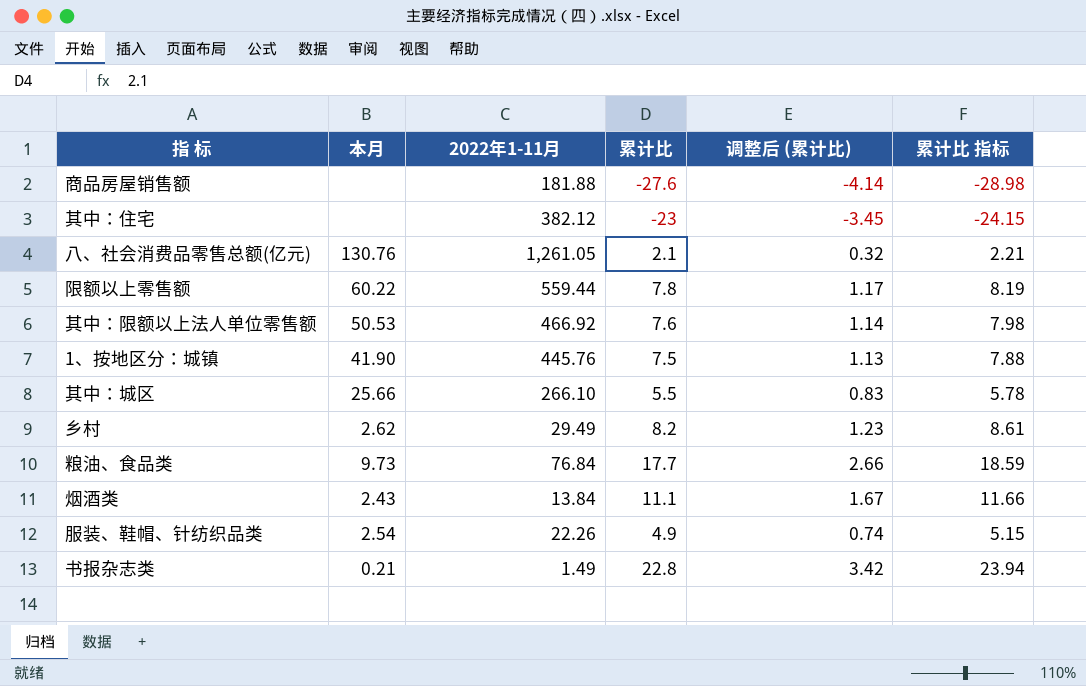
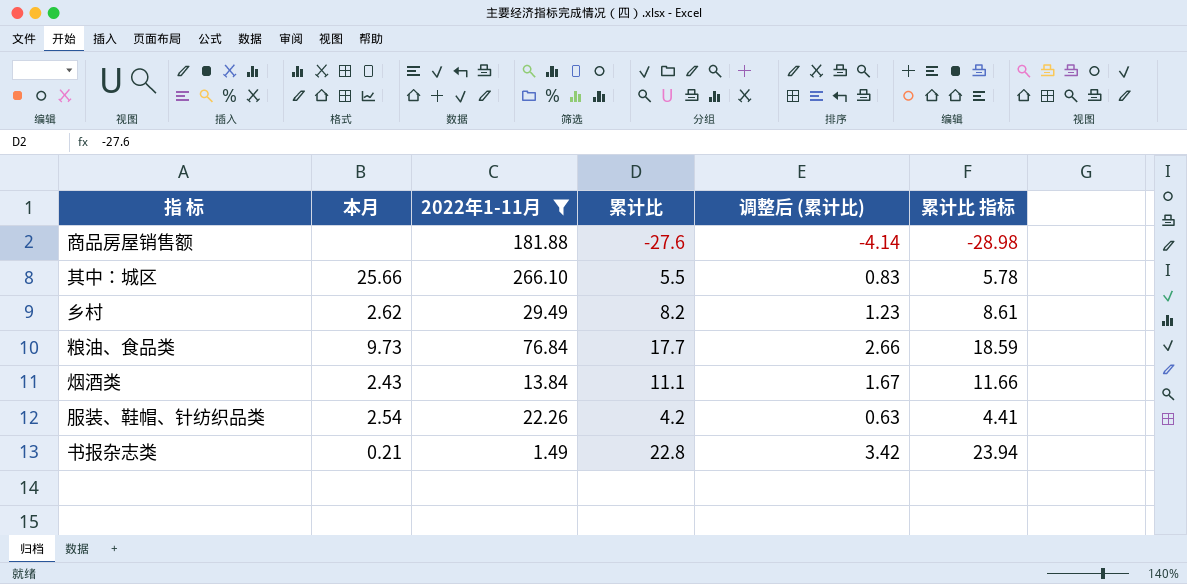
filter: none -> 2022年1-11月 <= 266.10
服装、鞋帽、针纺织品类 | 累计比: 4.9 -> 4.2
服装、鞋帽、针纺织品类 | 调整后 (累计比): 0.74 -> 0.63
服装、鞋帽、针纺织品类 | 累计比 指标: 5.15 -> 4.41

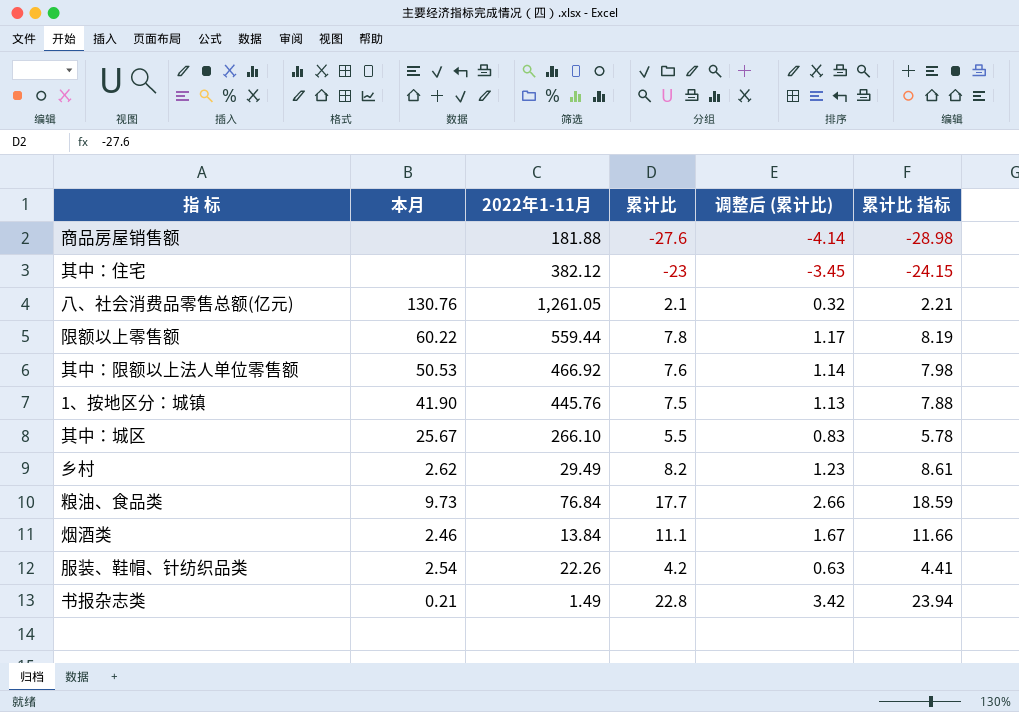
filter: 2022年1-11月 <= 266.10 -> none
其中：城区 | 本月: 25.66 -> 25.67
烟酒类 | 本月: 2.43 -> 2.46

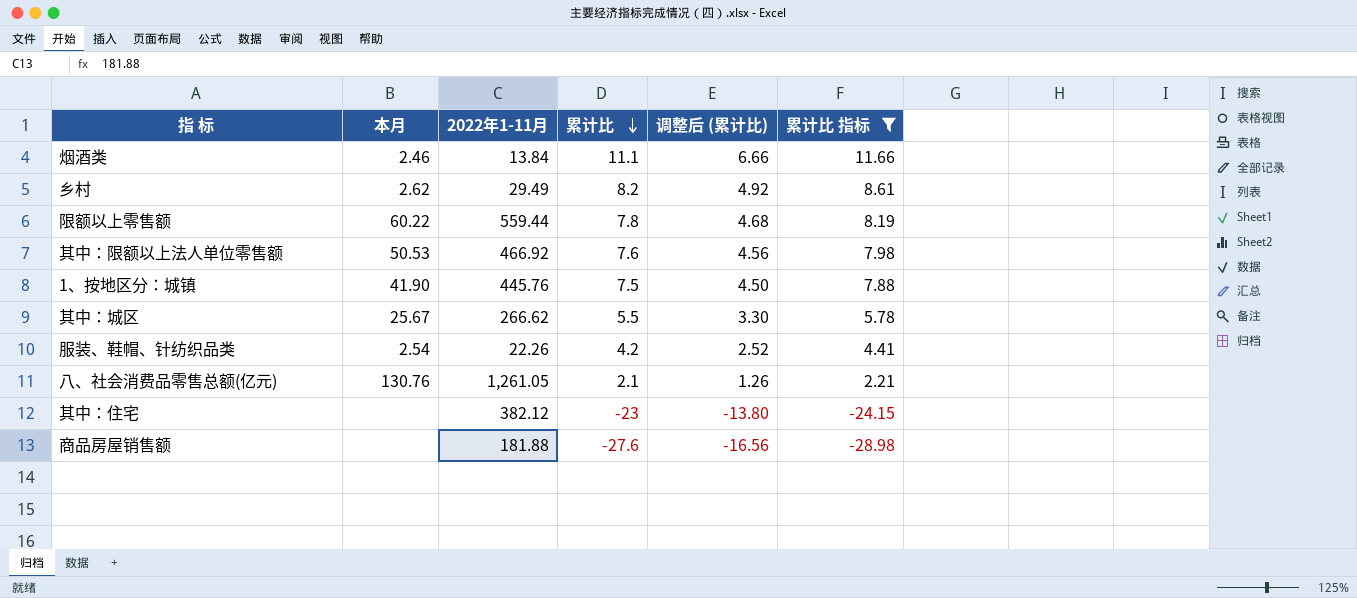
filter: none -> 累计比 指标 <= 11.66
row order: none -> 累计比 descending
column 调整后 (累计比) | formula: [累计比] * 0.15 -> [累计比] * 0.6
其中：城区 | 2022年1-11月: 266.10 -> 266.62

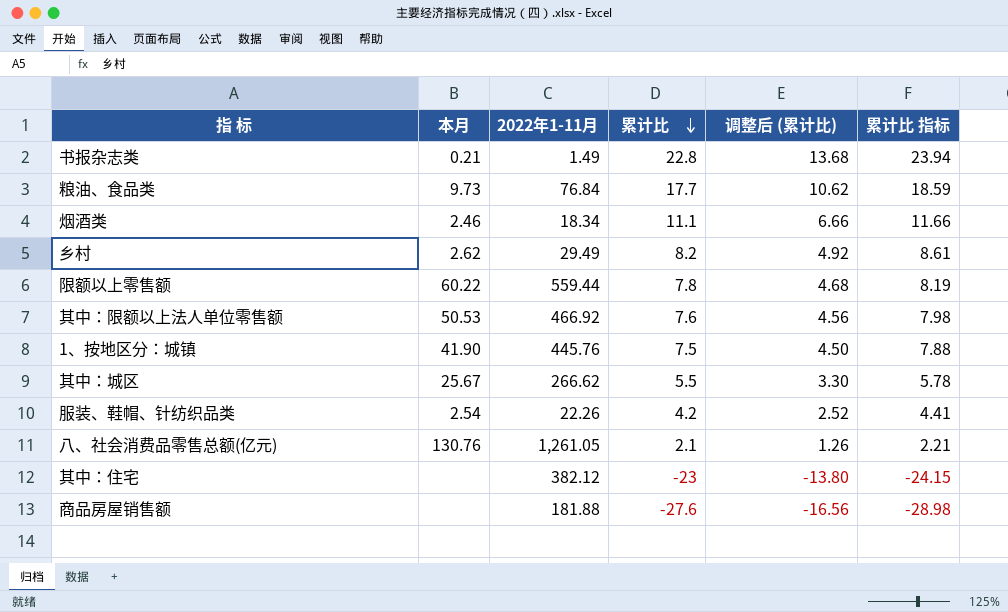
filter: 累计比 指标 <= 11.66 -> none
烟酒类 | 2022年1-11月: 13.84 -> 18.34

